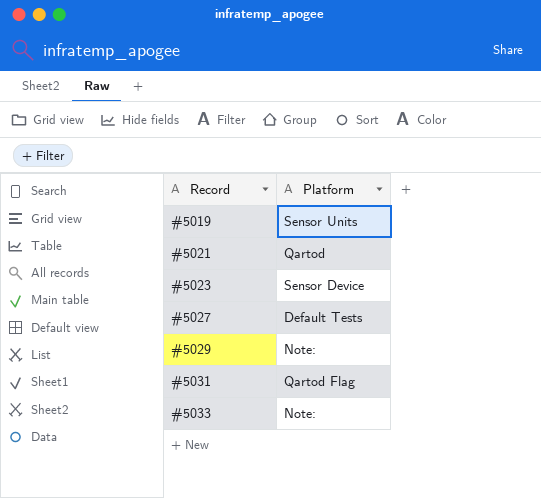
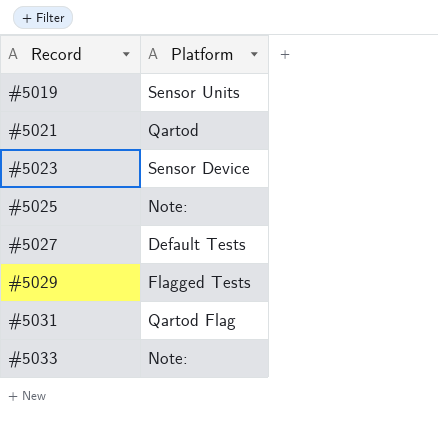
row #5025: none -> Note:
#5029 | Platform: Note: -> Flagged Tests

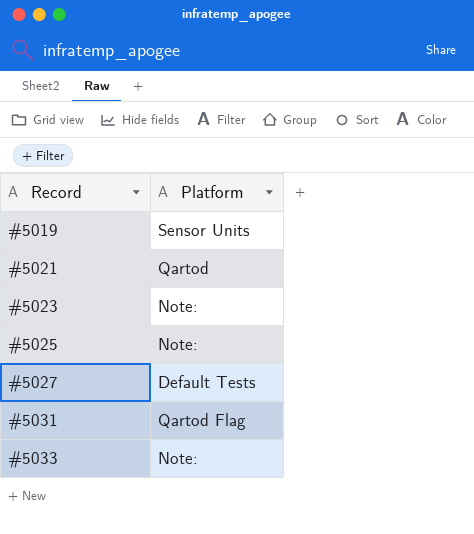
row #5029: Flagged Tests -> none
#5023 | Platform: Sensor Device -> Note:

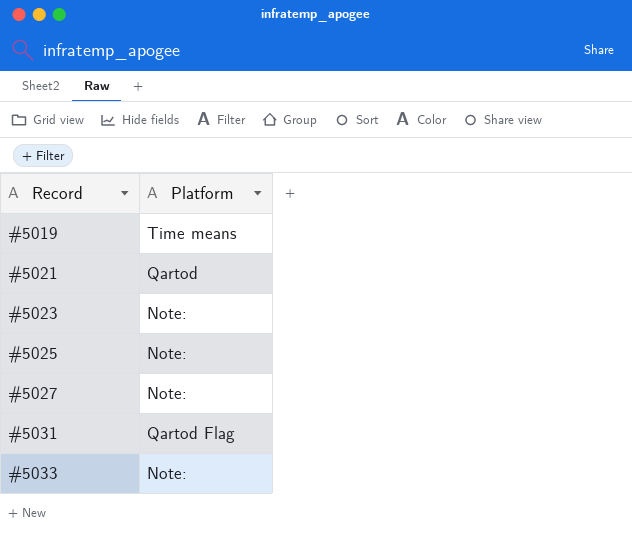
#5019 | Platform: Sensor Units -> Time means
#5027 | Platform: Default Tests -> Note:

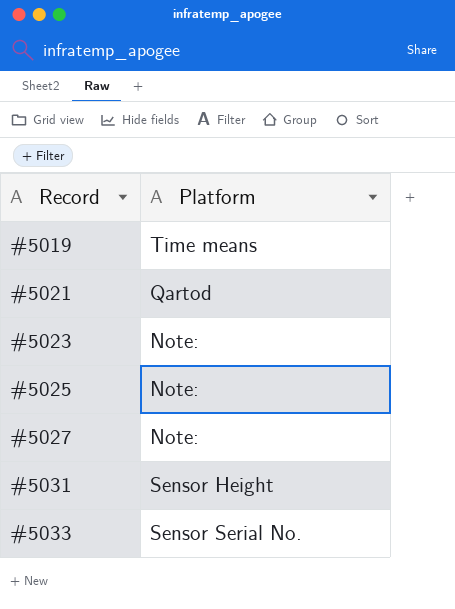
#5031 | Platform: Qartod Flag -> Sensor Height
#5033 | Platform: Note: -> Sensor Serial No.

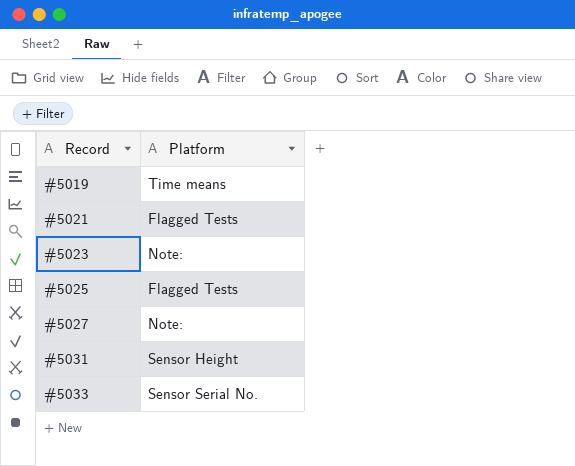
#5021 | Platform: Qartod -> Flagged Tests
#5025 | Platform: Note: -> Flagged Tests

